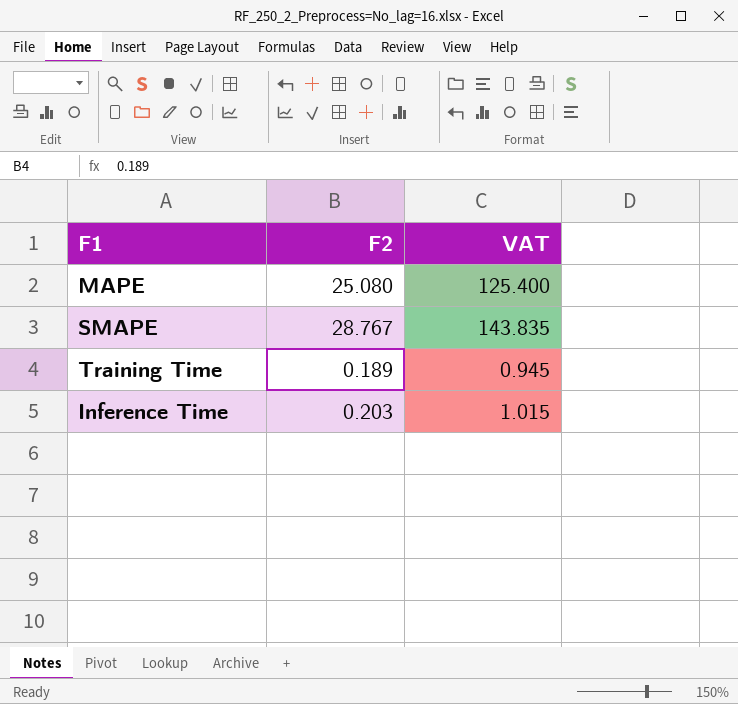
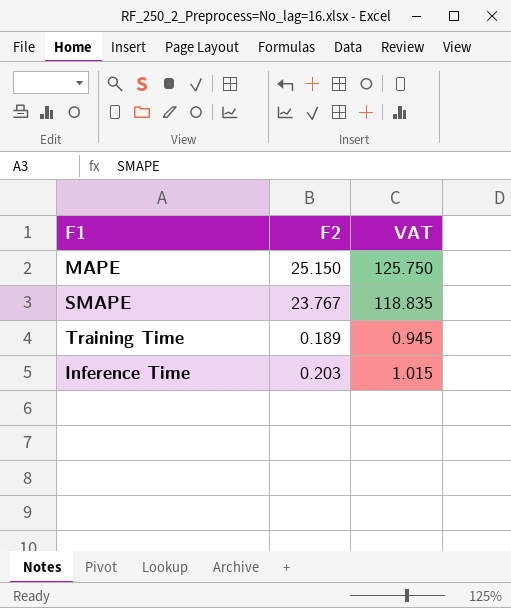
MAPE | F2: 25.080 -> 25.150
MAPE | VAT: 125.400 -> 125.750
SMAPE | F2: 28.767 -> 23.767
SMAPE | VAT: 143.835 -> 118.835

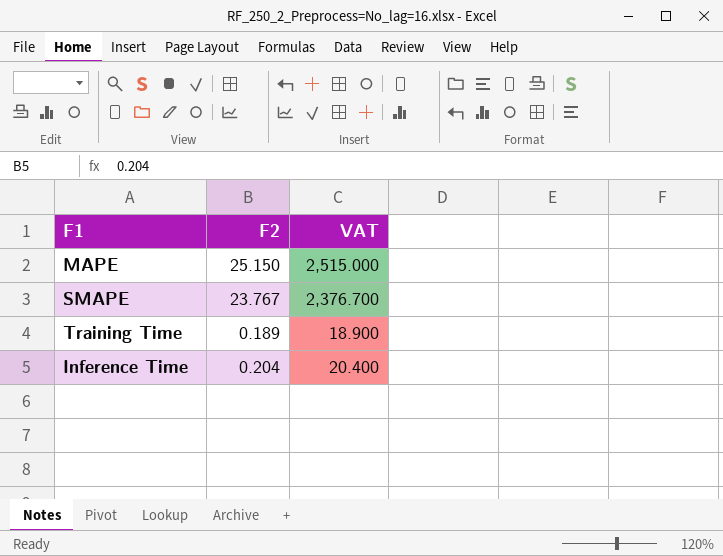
column VAT | formula: [F2] * 5 -> [F2] * 100
Inference Time | F2: 0.203 -> 0.204

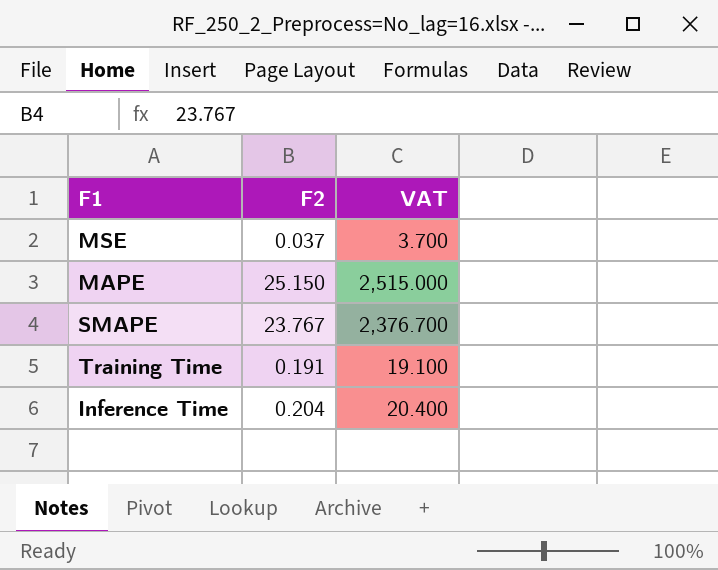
row MSE: none -> 0.037 | 3.700
Training Time | F2: 0.189 -> 0.191
Training Time | VAT: 18.900 -> 19.100

